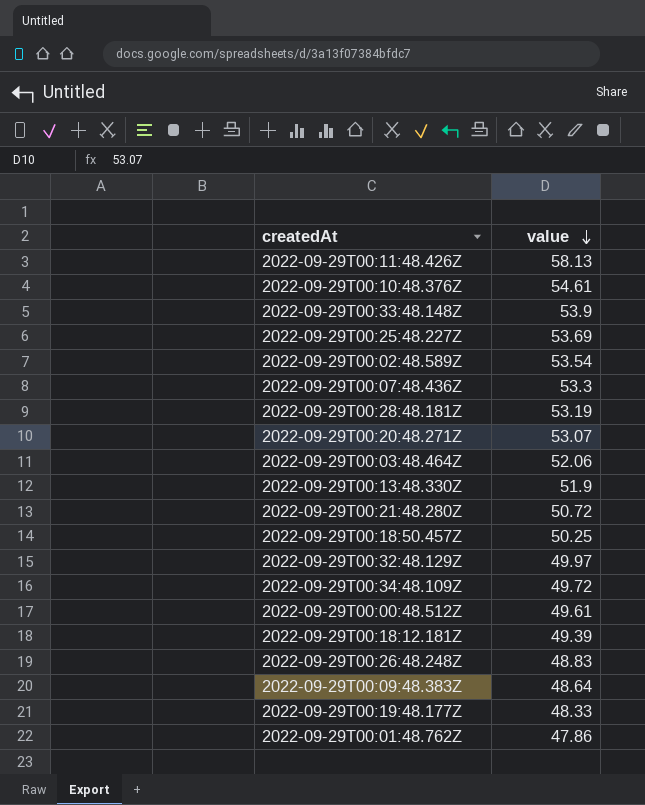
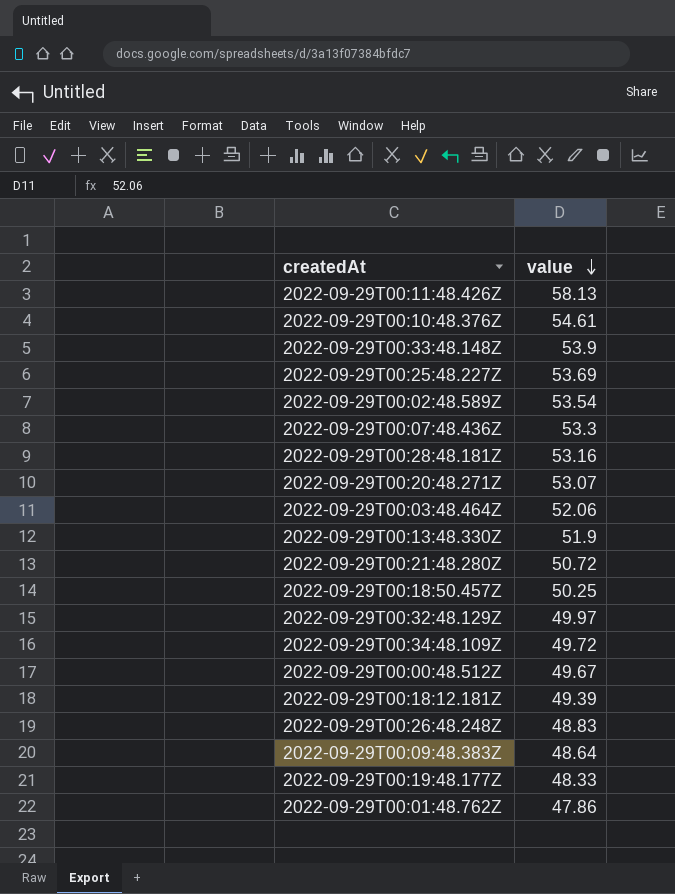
2022-09-29T00:28:48.181Z | value: 53.19 -> 53.16
2022-09-29T00:00:48.512Z | value: 49.61 -> 49.67

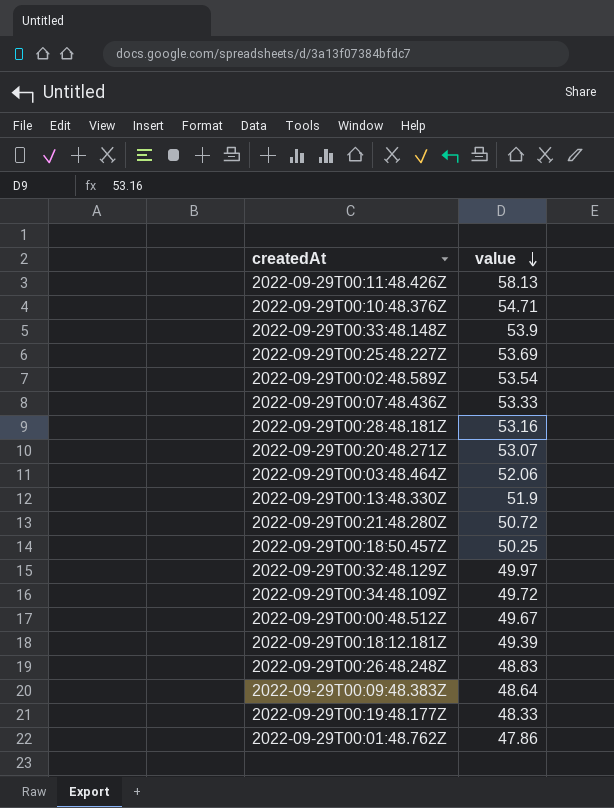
2022-09-29T00:10:48.376Z | value: 54.61 -> 54.71
2022-09-29T00:07:48.436Z | value: 53.3 -> 53.33

